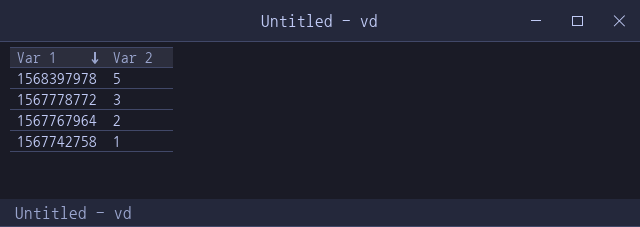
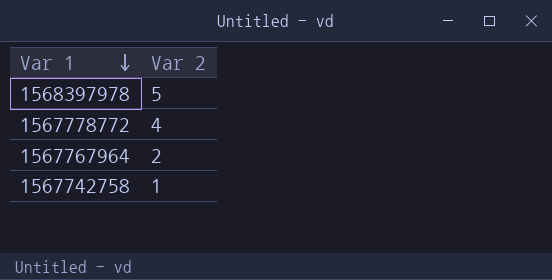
1567778772 | Var 2: 3 -> 4

